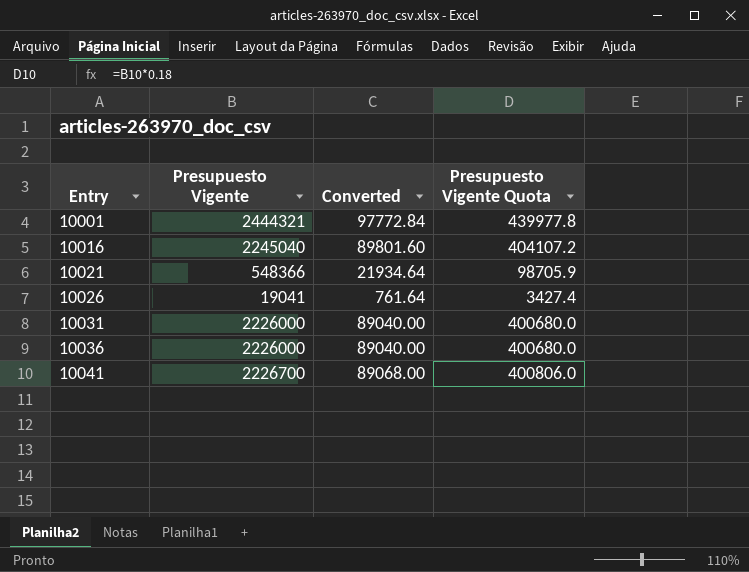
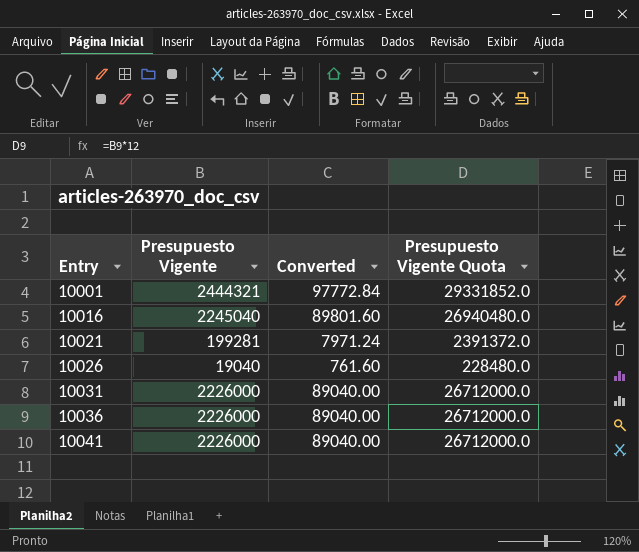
column Presupuesto Vigente Quota | formula: [Presupuesto Vigente] * 0.18 -> [Presupuesto Vigente] * 12
10021 | Presupuesto Vigente: 548366 -> 199281
10021 | Converted: 21934.64 -> 7971.24
10026 | Presupuesto Vigente: 19041 -> 19040
10026 | Converted: 761.64 -> 761.60
10041 | Presupuesto Vigente: 2226700 -> 2226000
10041 | Converted: 89068.00 -> 89040.00

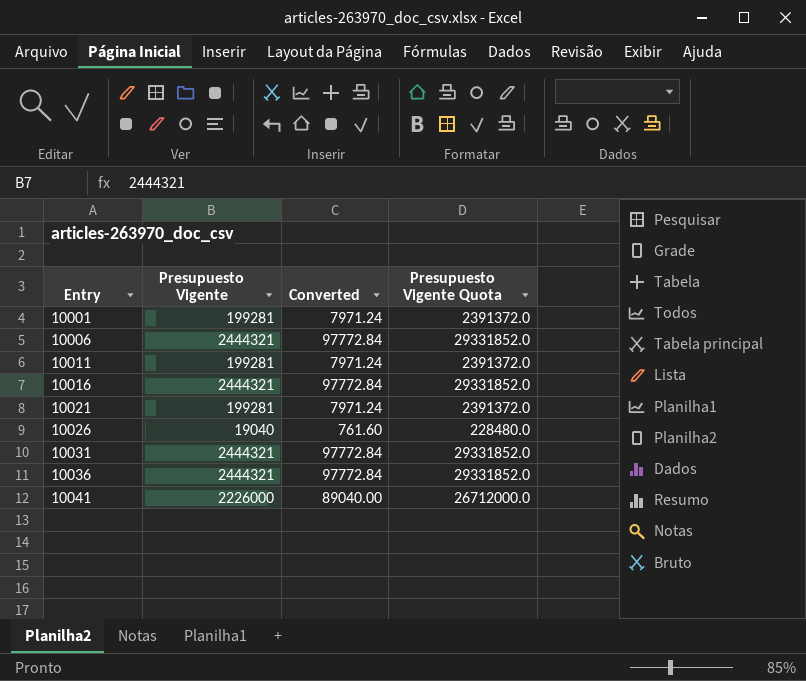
10001 | Presupuesto Vigente: 2444321 -> 199281
10001 | Converted: 97772.84 -> 7971.24
10001 | Presupuesto Vigente Quota: 29331852.0 -> 2391372.0
row 10006: none -> 2444321 | 97772.84 | 29331852.0
row 10011: none -> 199281 | 7971.24 | 2391372.0
10016 | Presupuesto Vigente: 2245040 -> 2444321
10016 | Converted: 89801.60 -> 97772.84
10016 | Presupuesto Vigente Quota: 26940480.0 -> 29331852.0
10031 | Presupuesto Vigente: 2226000 -> 2444321
10031 | Converted: 89040.00 -> 97772.84
10031 | Presupuesto Vigente Quota: 26712000.0 -> 29331852.0
10036 | Presupuesto Vigente: 2226000 -> 2444321
10036 | Converted: 89040.00 -> 97772.84
10036 | Presupuesto Vigente Quota: 26712000.0 -> 29331852.0

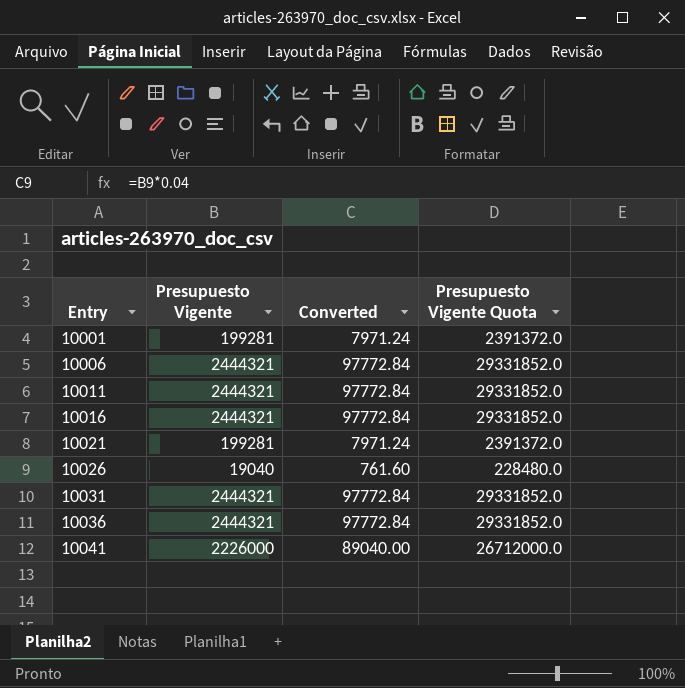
10011 | Presupuesto Vigente: 199281 -> 2444321
10011 | Converted: 7971.24 -> 97772.84
10011 | Presupuesto Vigente Quota: 2391372.0 -> 29331852.0

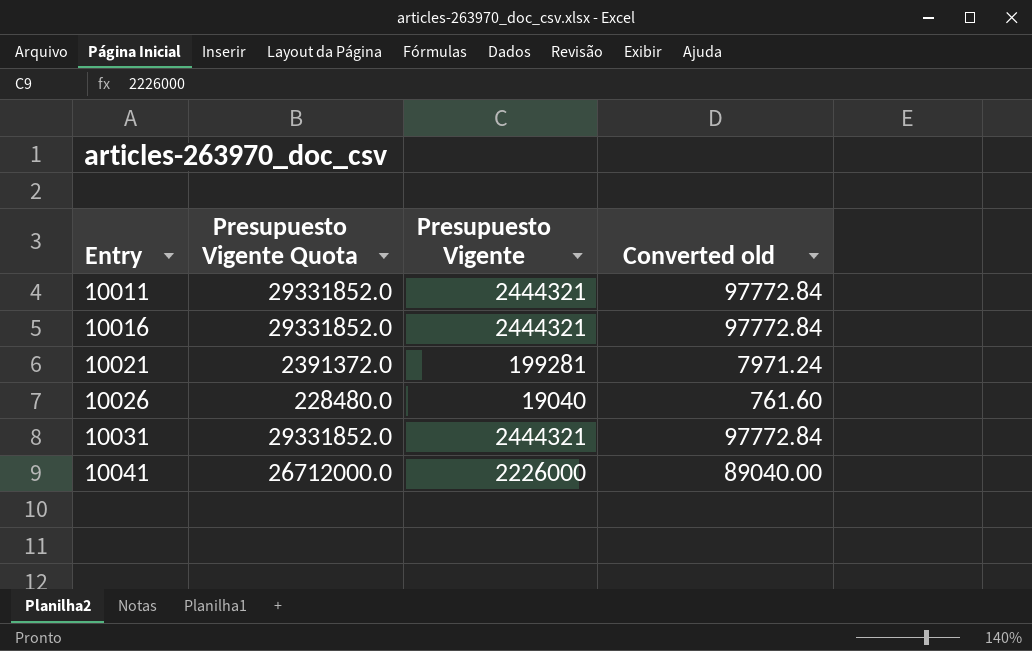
column Presupuesto Vigente Quota | position: 4 -> 2
column name: Converted -> Converted old
row 10001: 199281 | 7971.24 | 2391372.0 -> none
row 10006: 2444321 | 97772.84 | 29331852.0 -> none
row 10036: 2444321 | 97772.84 | 29331852.0 -> none

